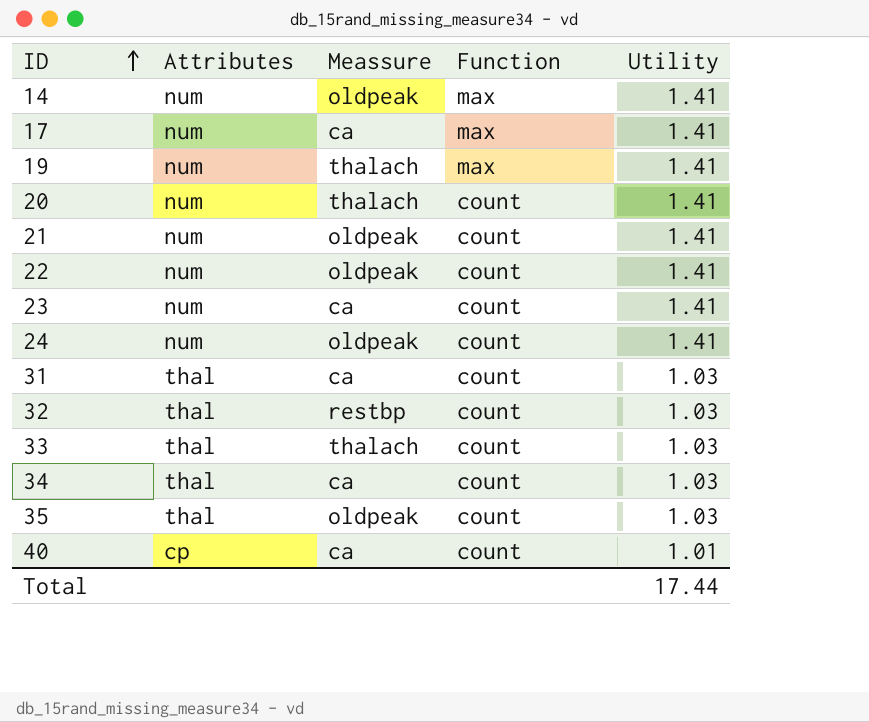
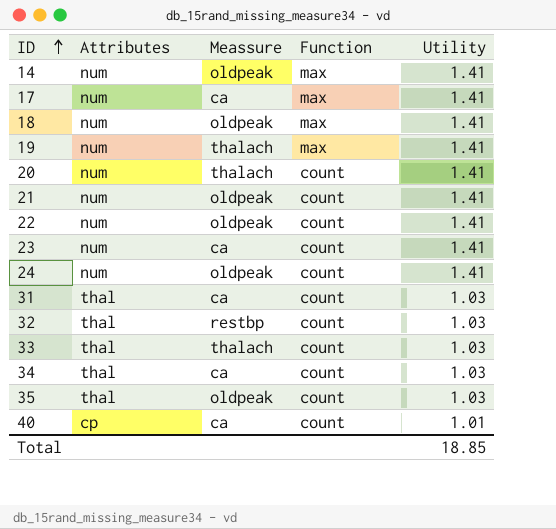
row 18: none -> num | oldpeak | max | 1.41
Total | Utility: 17.44 -> 18.85

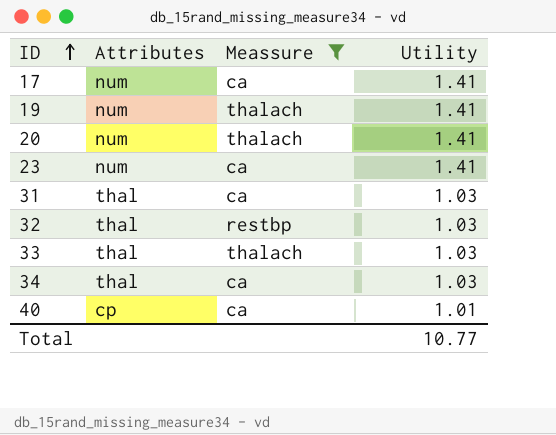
filter: none -> Meassure != oldpeak
column Function | position: 4 -> none
Total | Utility: 18.85 -> 10.77

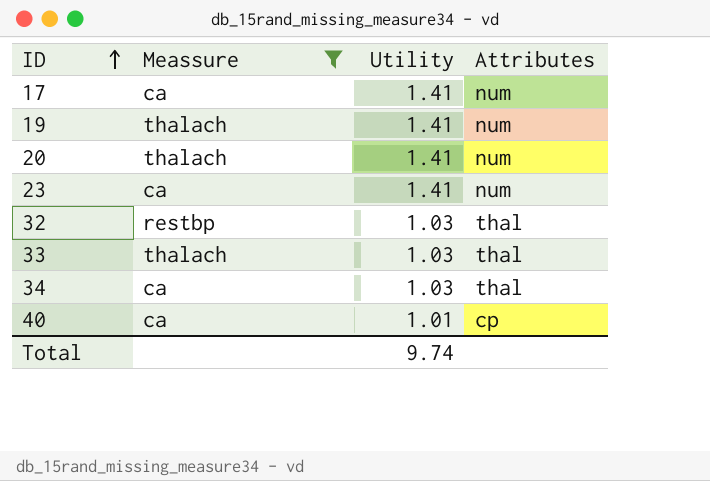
column Attributes | position: 2 -> 4
row 31: thal | ca | 1.03 -> none
Total | Utility: 10.77 -> 9.74

